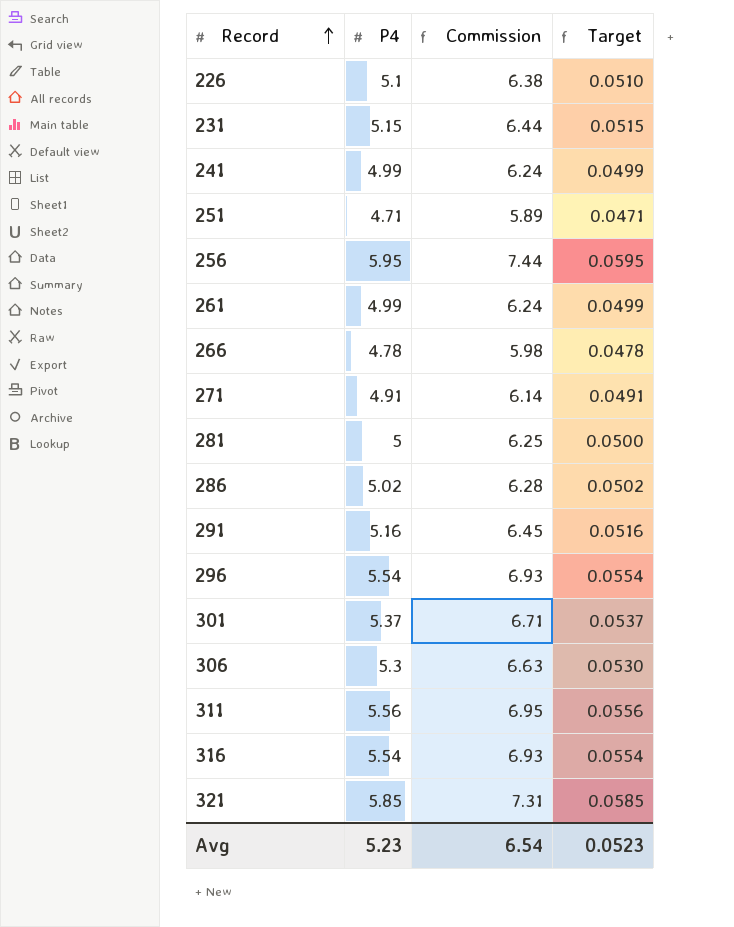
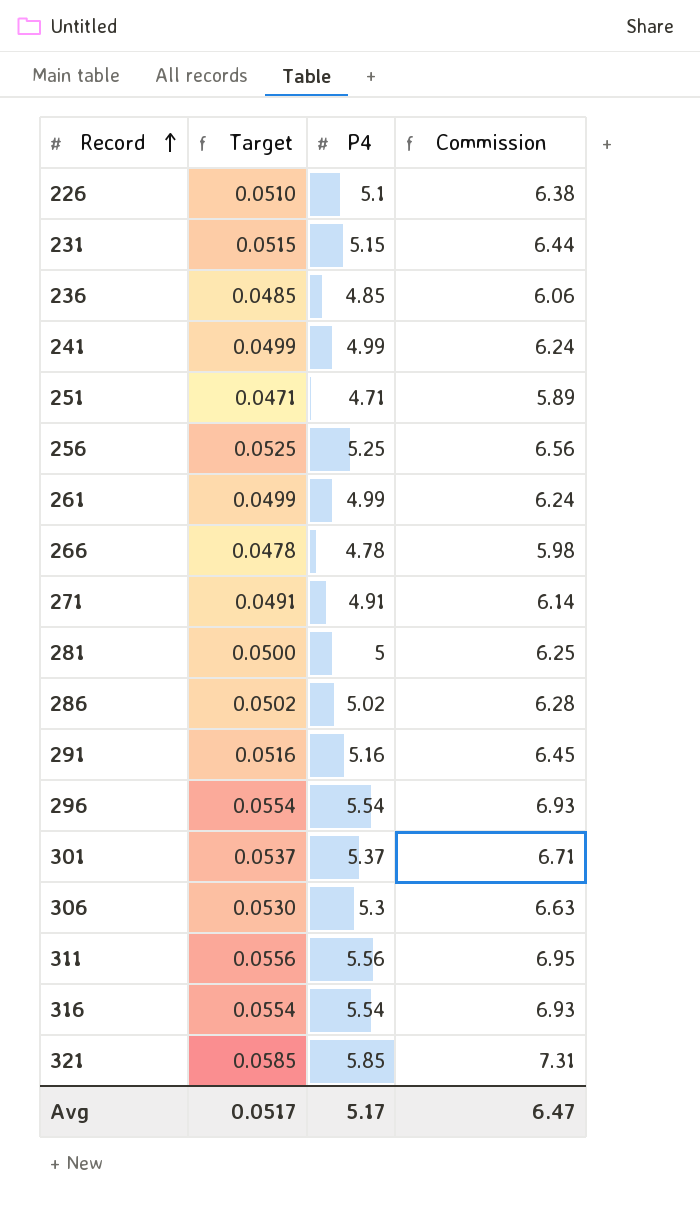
column Target | position: 4 -> 2
row 236: none -> 0.0485 | 4.85 | 6.06
256 | Target: 0.0595 -> 0.0525
256 | P4: 5.95 -> 5.25
256 | Commission: 7.44 -> 6.56
Avg | Target: 0.0523 -> 0.0517
Avg | P4: 5.23 -> 5.17
Avg | Commission: 6.54 -> 6.47

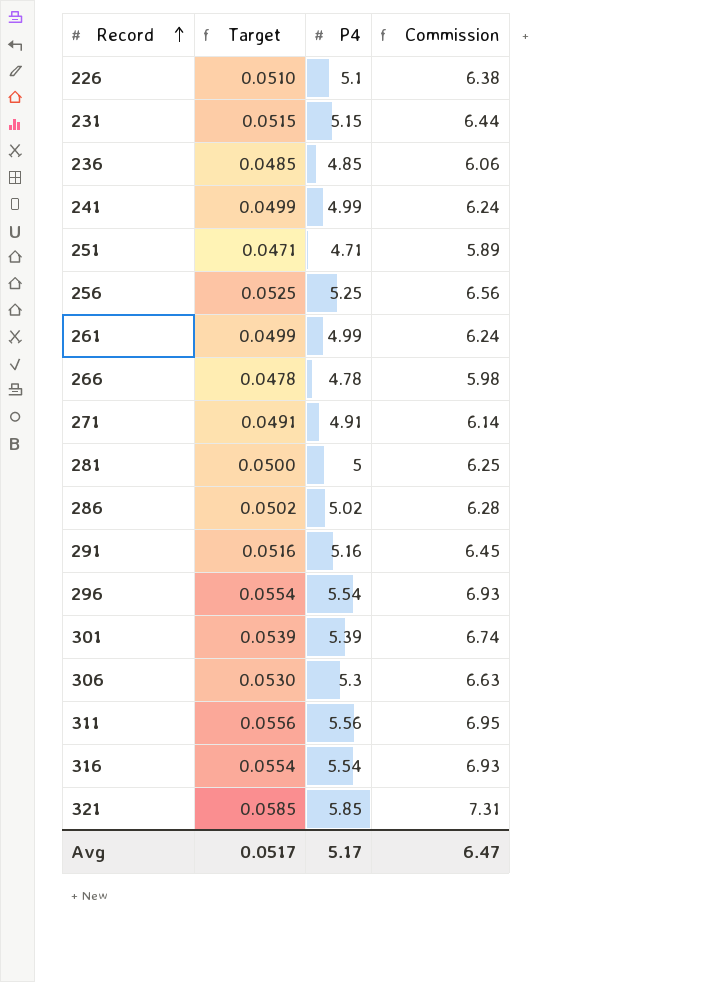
301 | Target: 0.0537 -> 0.0539
301 | P4: 5.37 -> 5.39
301 | Commission: 6.71 -> 6.74

